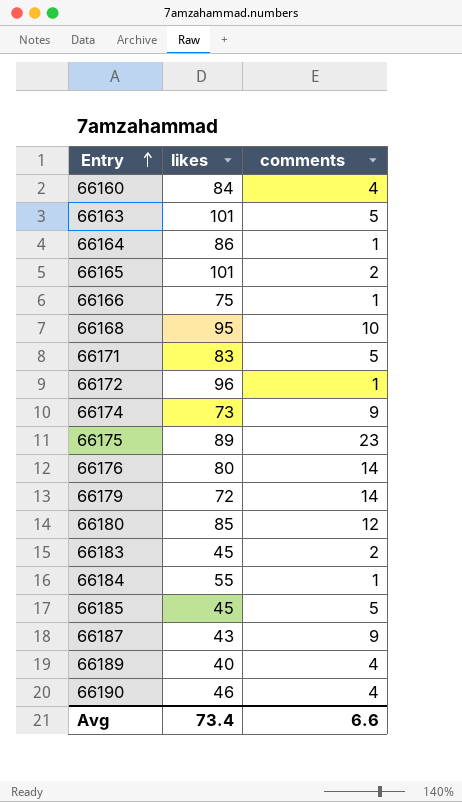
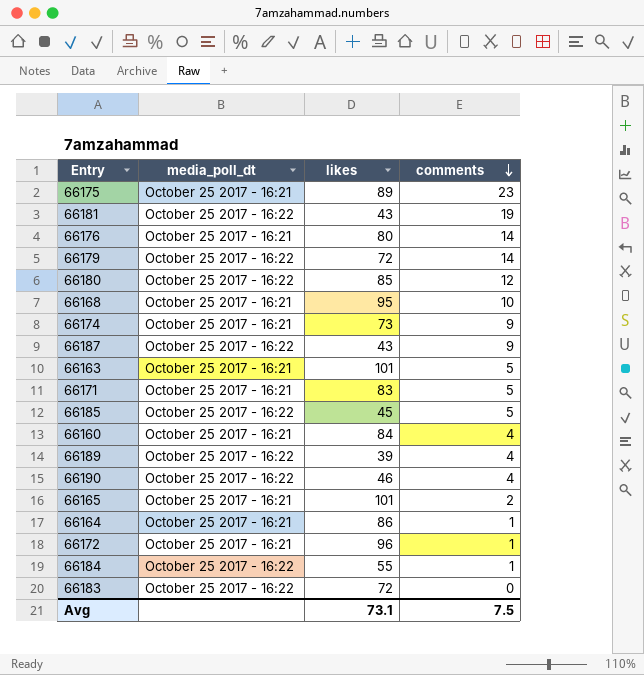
row order: Entry ascending -> comments descending
column media_poll_dt | position: none -> 2
row 66166: 75 | 1 -> none
row 66181: none -> October 25 2017 - 16:22 | 43 | 19
66189 | likes: 40 -> 39
66183 | likes: 45 -> 72
66183 | comments: 2 -> 0
Avg | likes: 73.4 -> 73.1
Avg | comments: 6.6 -> 7.5

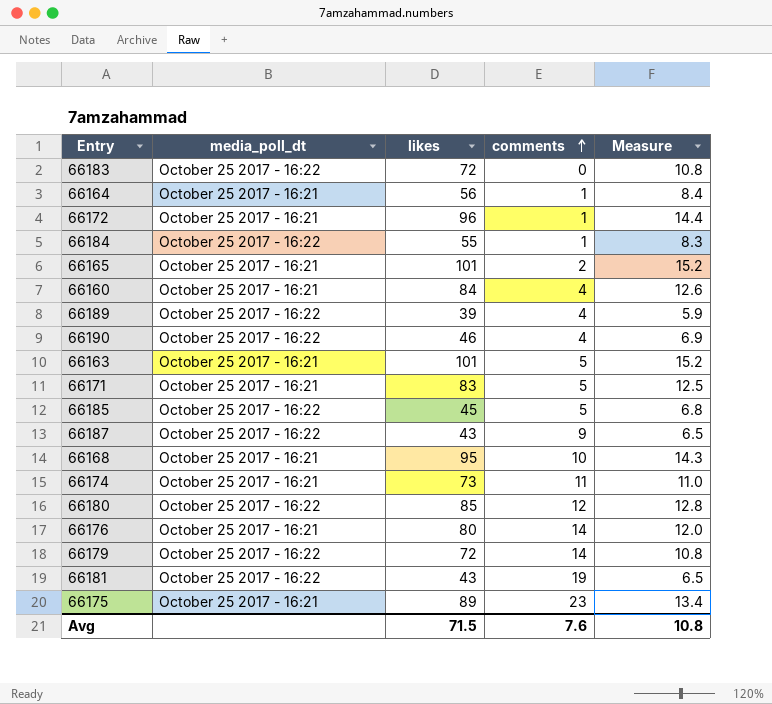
row order: comments descending -> comments ascending
column Measure | formula: none -> [likes] * 0.15
66164 | likes: 86 -> 56
66174 | comments: 9 -> 11
Avg | likes: 73.1 -> 71.5
Avg | comments: 7.5 -> 7.6

